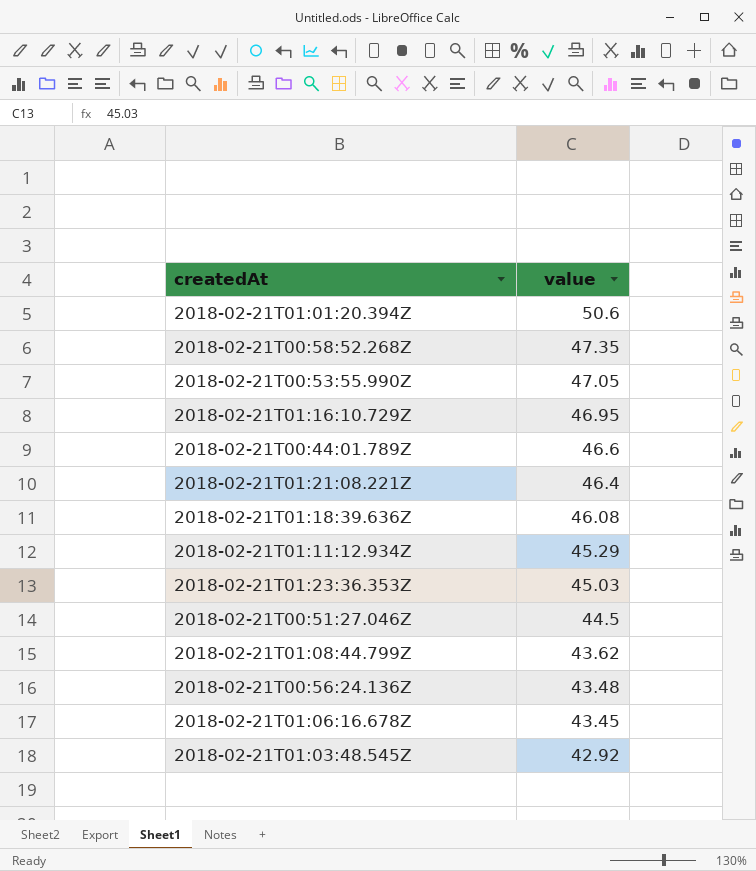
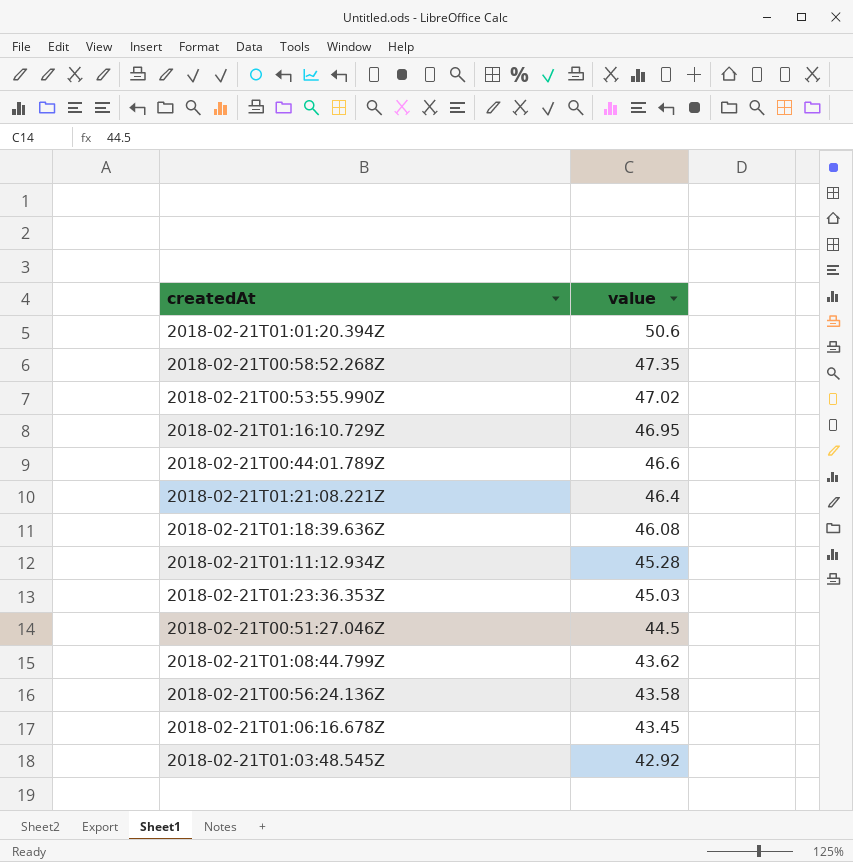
2018-02-21T00:53:55.990Z | value: 47.05 -> 47.02
2018-02-21T01:11:12.934Z | value: 45.29 -> 45.28
2018-02-21T00:56:24.136Z | value: 43.48 -> 43.58

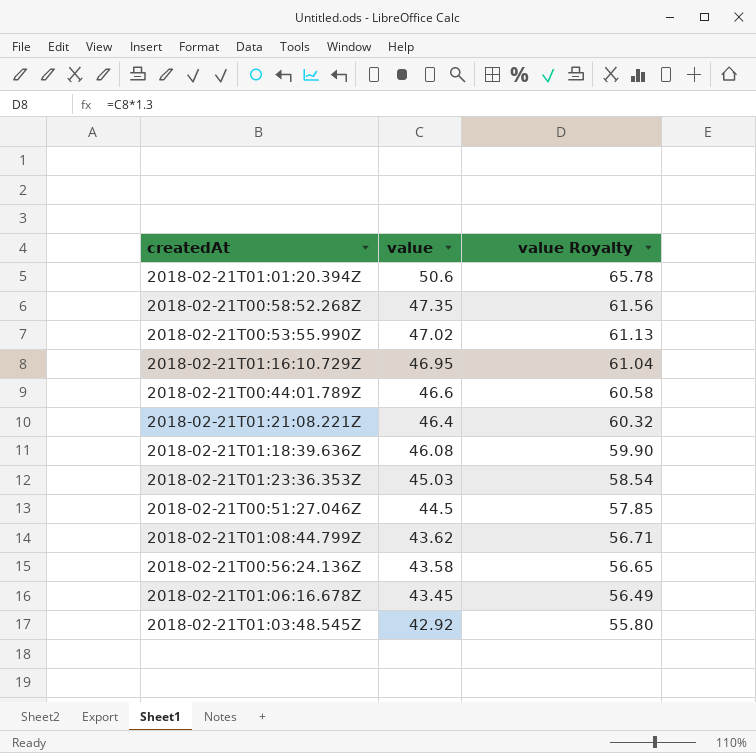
column value Royalty | formula: none -> [value] * 1.3
row 2018-02-21T01:11:12.934Z: 45.28 -> none

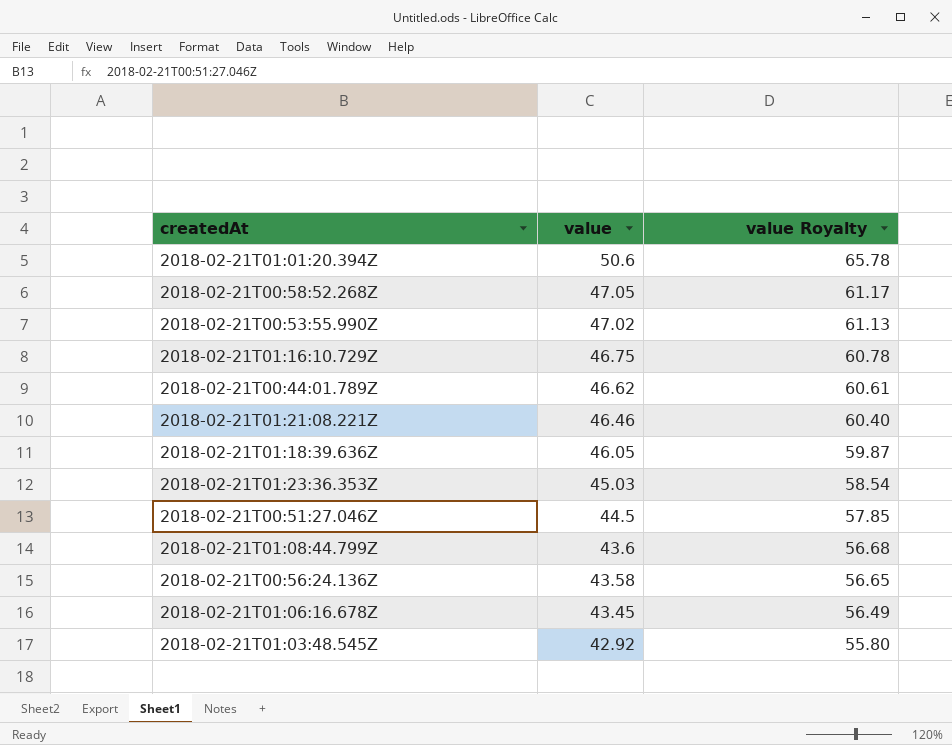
2018-02-21T00:58:52.268Z | value: 47.35 -> 47.05
2018-02-21T00:58:52.268Z | value Royalty: 61.56 -> 61.17
2018-02-21T01:16:10.729Z | value: 46.95 -> 46.75
2018-02-21T01:16:10.729Z | value Royalty: 61.04 -> 60.78
2018-02-21T00:44:01.789Z | value: 46.6 -> 46.62
2018-02-21T00:44:01.789Z | value Royalty: 60.58 -> 60.61
2018-02-21T01:21:08.221Z | value: 46.4 -> 46.46
2018-02-21T01:21:08.221Z | value Royalty: 60.32 -> 60.40
2018-02-21T01:18:39.636Z | value: 46.08 -> 46.05
2018-02-21T01:18:39.636Z | value Royalty: 59.90 -> 59.87
2018-02-21T01:08:44.799Z | value: 43.62 -> 43.6
2018-02-21T01:08:44.799Z | value Royalty: 56.71 -> 56.68

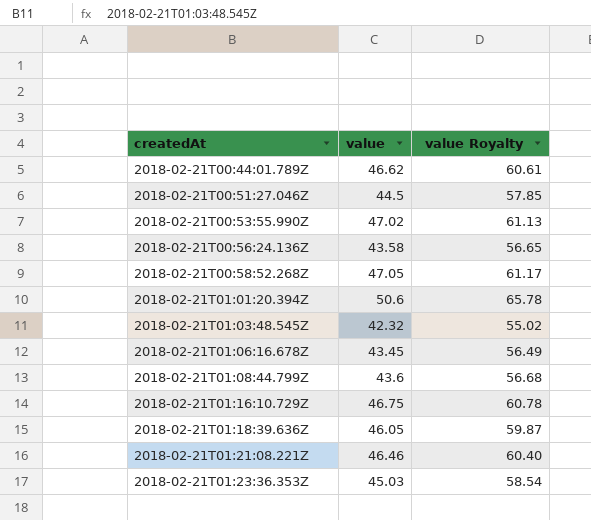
row order: value descending -> createdAt ascending
2018-02-21T01:03:48.545Z | value: 42.92 -> 42.32
2018-02-21T01:03:48.545Z | value Royalty: 55.80 -> 55.02

